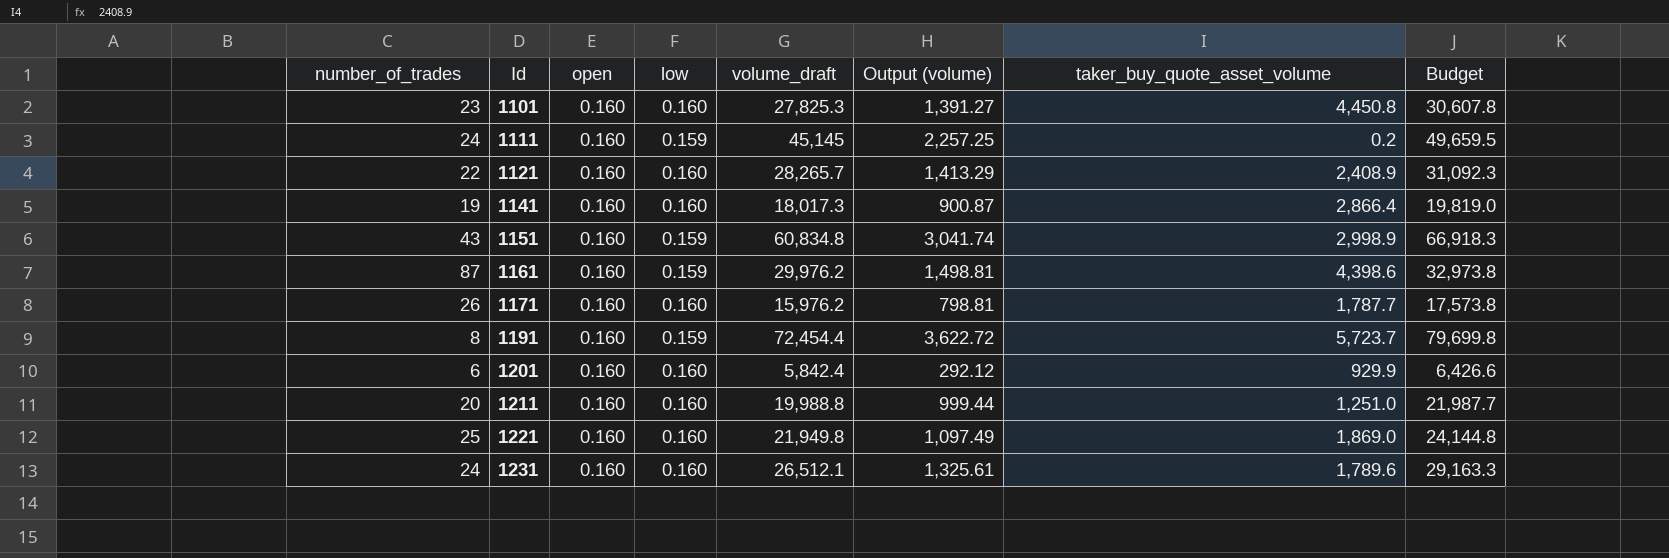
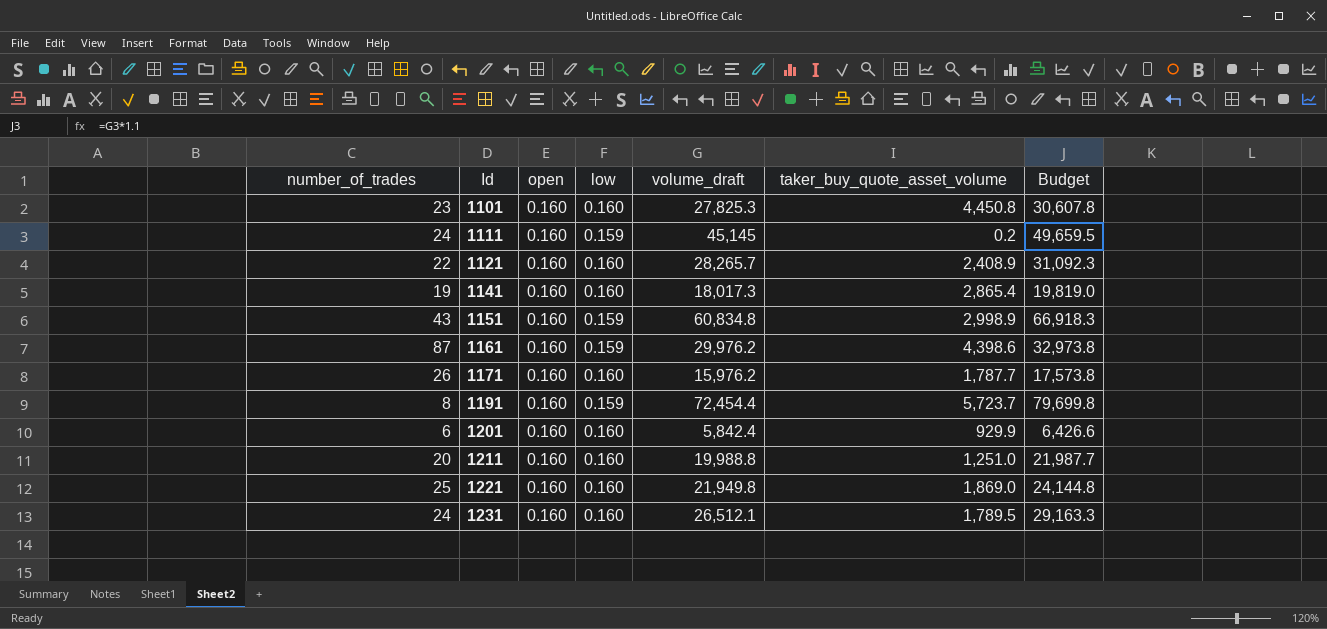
column Output (volume) | formula: [volume_draft] * 0.05 -> none
1141 | taker_buy_quote_asset_volume: 2,866.4 -> 2,865.4
1231 | taker_buy_quote_asset_volume: 1,789.6 -> 1,789.5

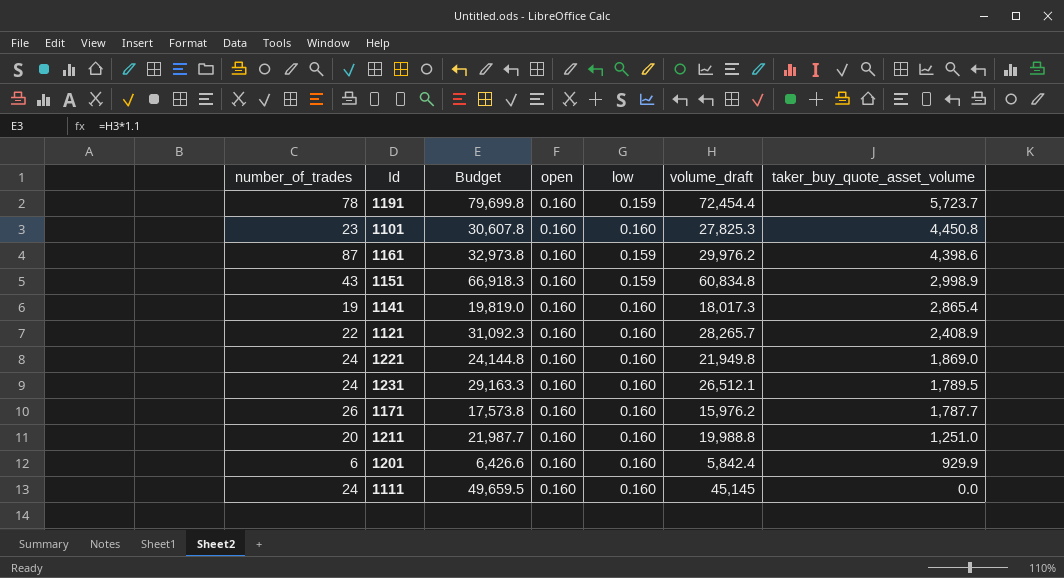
row order: Id ascending -> taker_buy_quote_asset_volume descending
column Budget | position: 7 -> 3
1191 | number_of_trades: 8 -> 78
1221 | number_of_trades: 25 -> 24
1111 | low: 0.159 -> 0.160
1111 | taker_buy_quote_asset_volume: 0.2 -> 0.0

